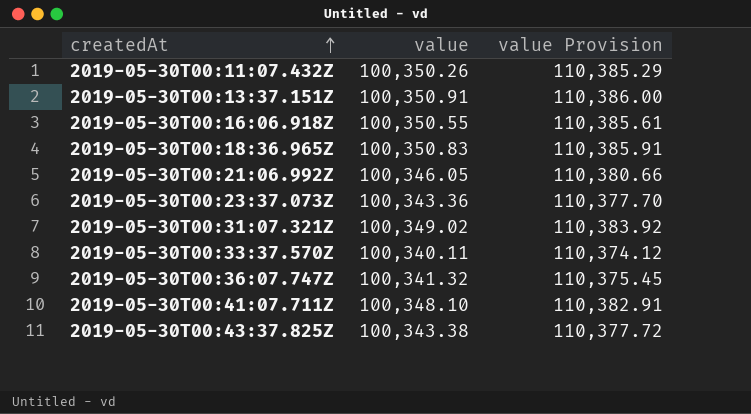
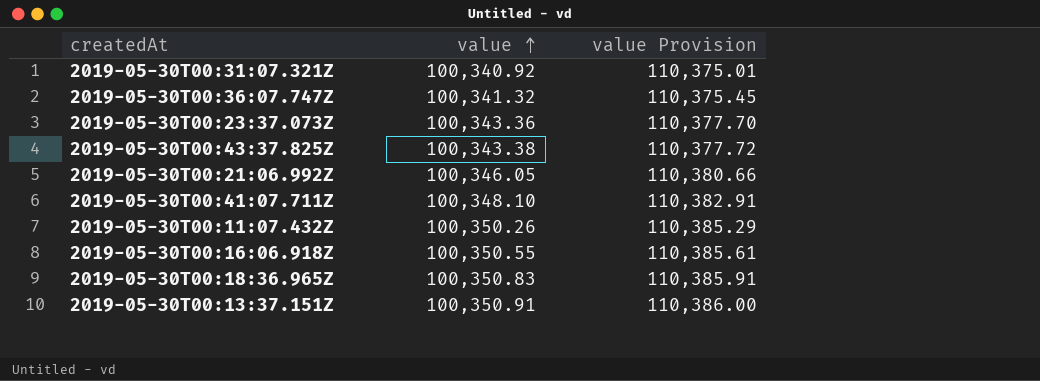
row order: createdAt ascending -> value ascending
row 2019-05-30T00:33:37.570Z: 100,340.11 | 110,374.12 -> none
2019-05-30T00:31:07.321Z | value: 100,349.02 -> 100,340.92
2019-05-30T00:31:07.321Z | value Provision: 110,383.92 -> 110,375.01

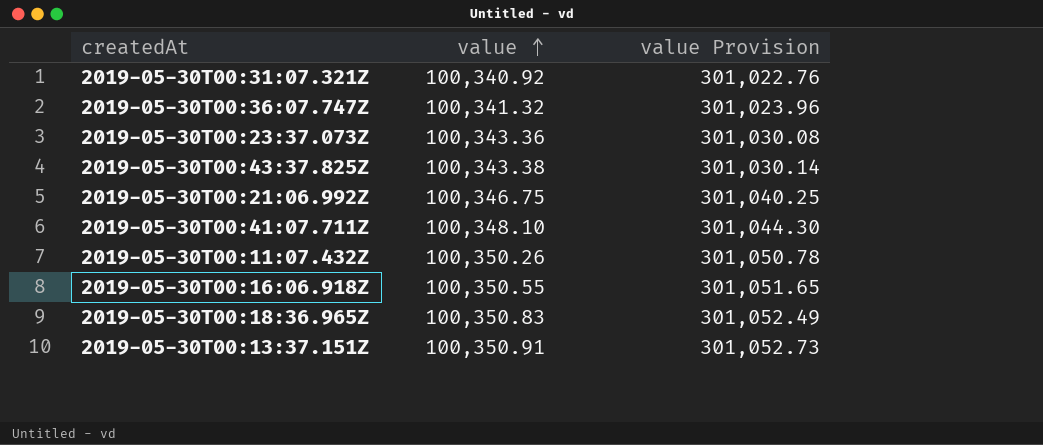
column value Provision | formula: [value] * 1.1 -> [value] * 3
2019-05-30T00:21:06.992Z | value: 100,346.05 -> 100,346.75

